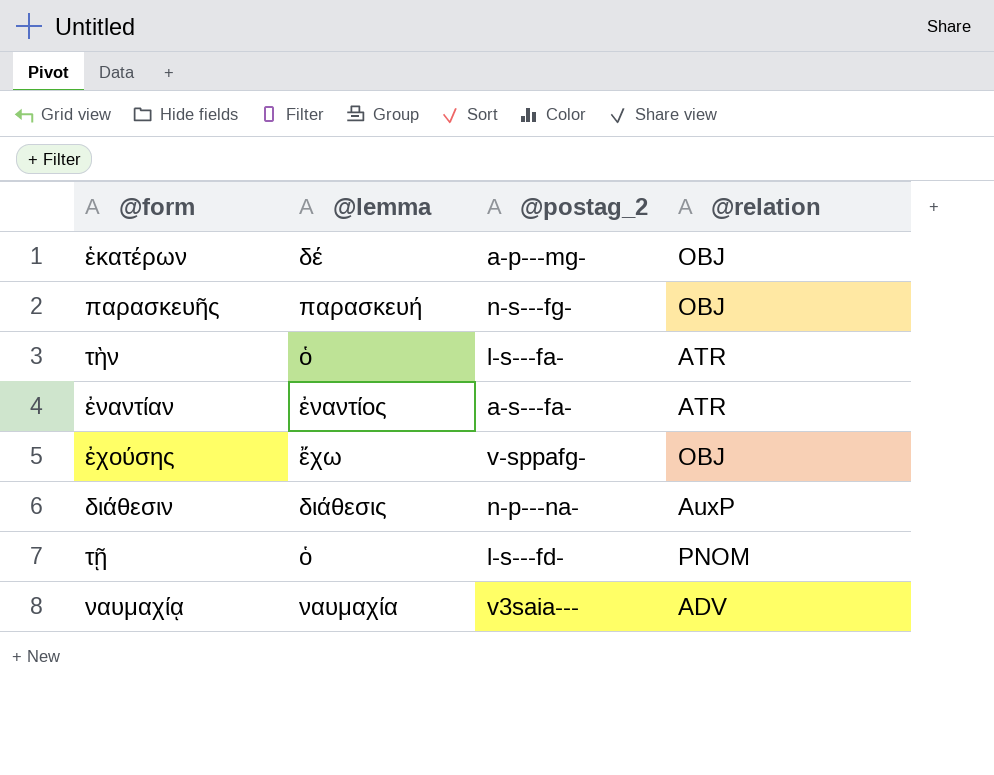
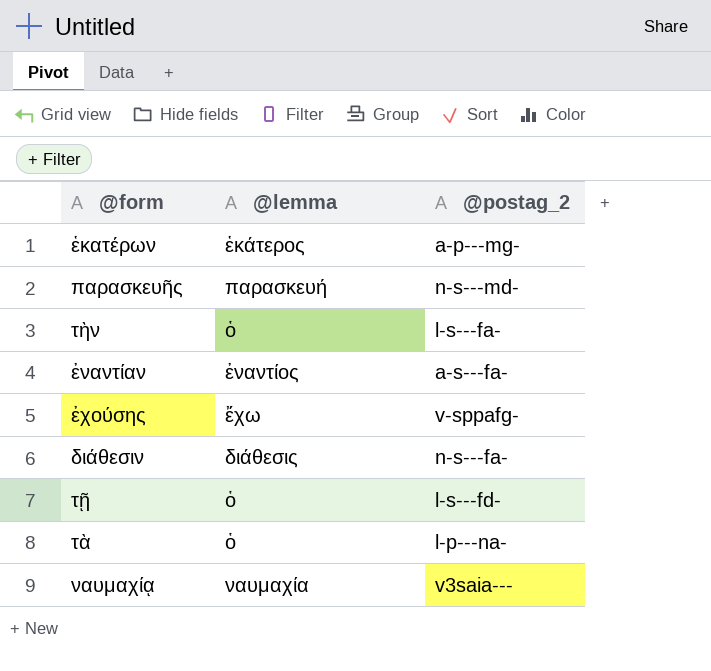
column @relation | position: 4 -> none
ἑκατέρων | @lemma: δέ -> ἑκάτερος
παρασκευῆς | @postag_2: n-s---fg- -> n-s---md-
διάθεσιν | @postag_2: n-p---na- -> n-s---fa-
row τὰ: none -> ὁ | l-p---na-

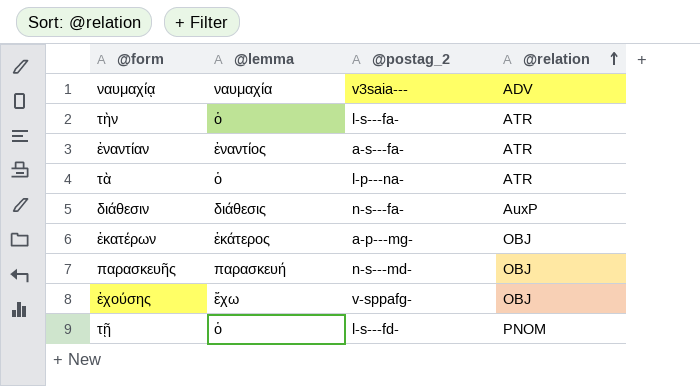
row order: none -> @relation ascending
column @relation | position: none -> 4

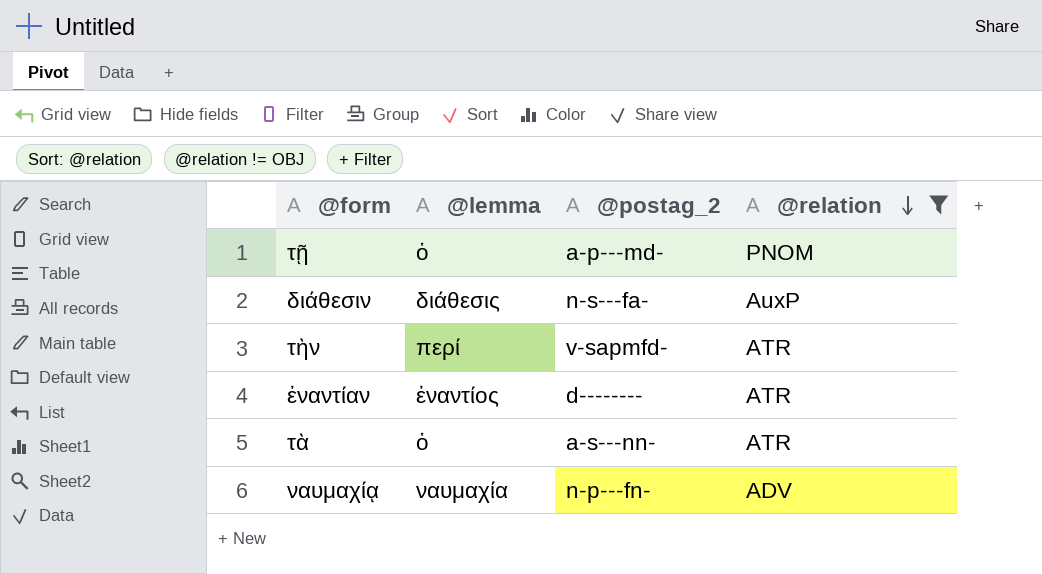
filter: none -> @relation != OBJ
row order: @relation ascending -> @relation descending
τῇ | @postag_2: l-s---fd- -> a-p---md-
τὴν | @lemma: ὁ -> περί
τὴν | @postag_2: l-s---fa- -> v-sapmfd-
ἐναντίαν | @postag_2: a-s---fa- -> d--------
τὰ | @postag_2: l-p---na- -> a-s---nn-
ναυμαχίᾳ | @postag_2: v3saia--- -> n-p---fn-

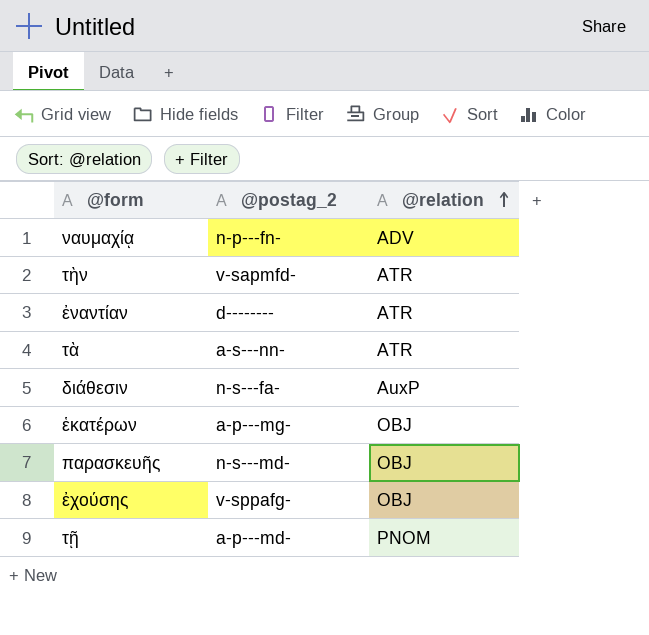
filter: @relation != OBJ -> none
row order: @relation descending -> @relation ascending
column @lemma | position: 2 -> none

